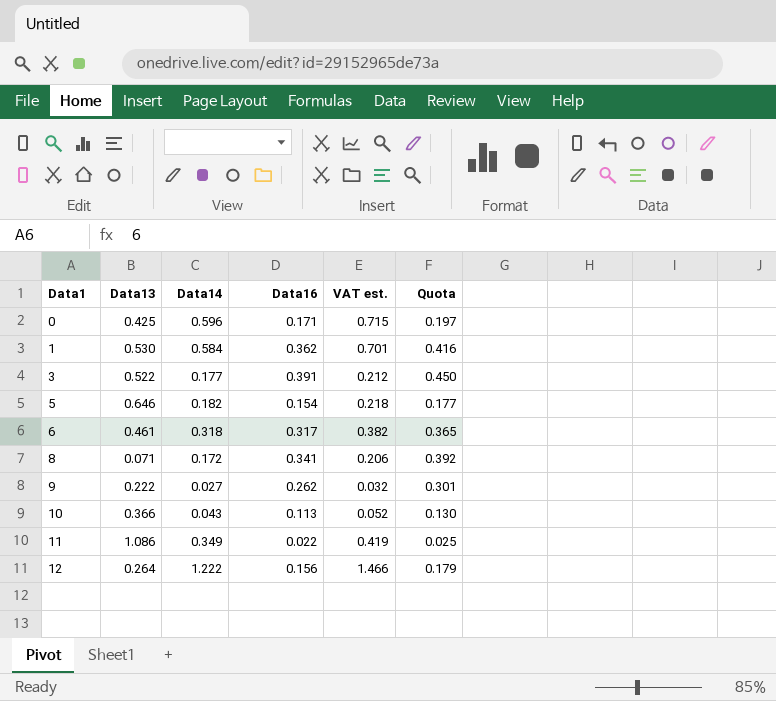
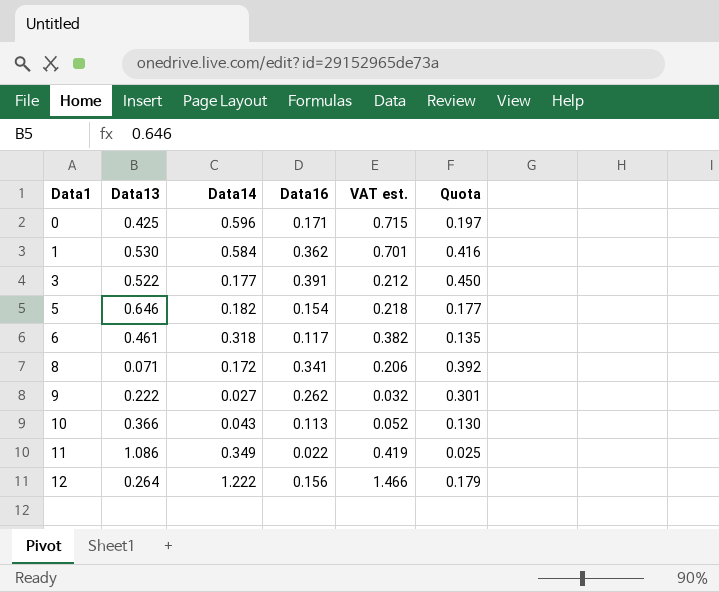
6 | Data16: 0.317 -> 0.117
6 | Quota: 0.365 -> 0.135

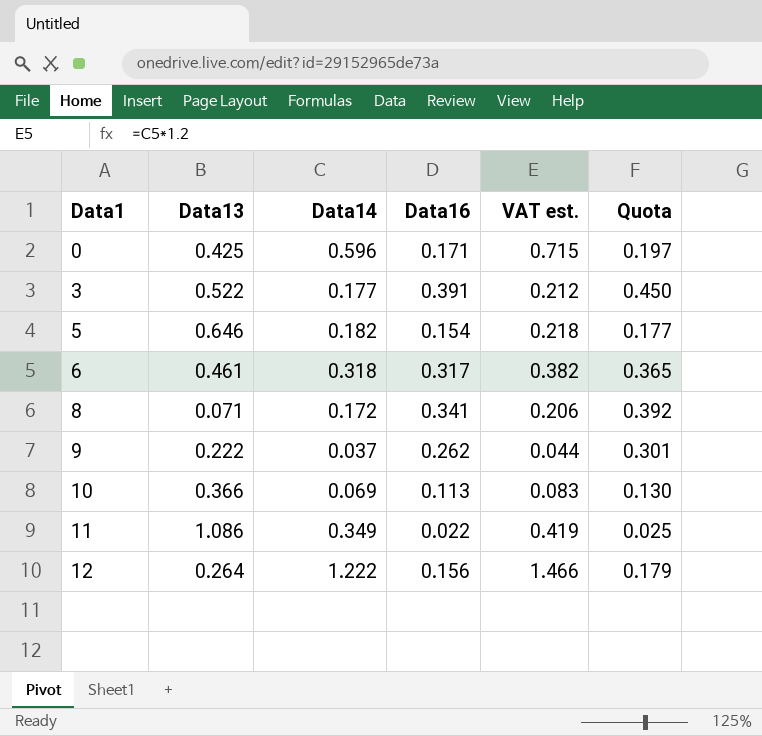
row 1: 0.530 | 0.584 | 0.362 | 0.701 | 0.416 -> none
6 | Data16: 0.117 -> 0.317
6 | Quota: 0.135 -> 0.365
9 | Data14: 0.027 -> 0.037
9 | VAT est.: 0.032 -> 0.044
10 | Data14: 0.043 -> 0.069
10 | VAT est.: 0.052 -> 0.083

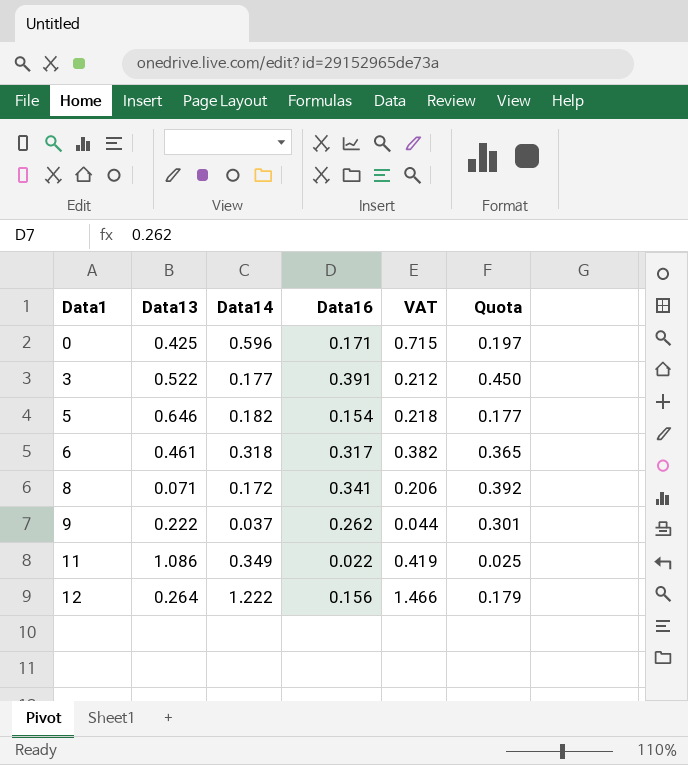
column name: VAT est. -> VAT
row 10: 0.366 | 0.069 | 0.113 | 0.083 | 0.130 -> none

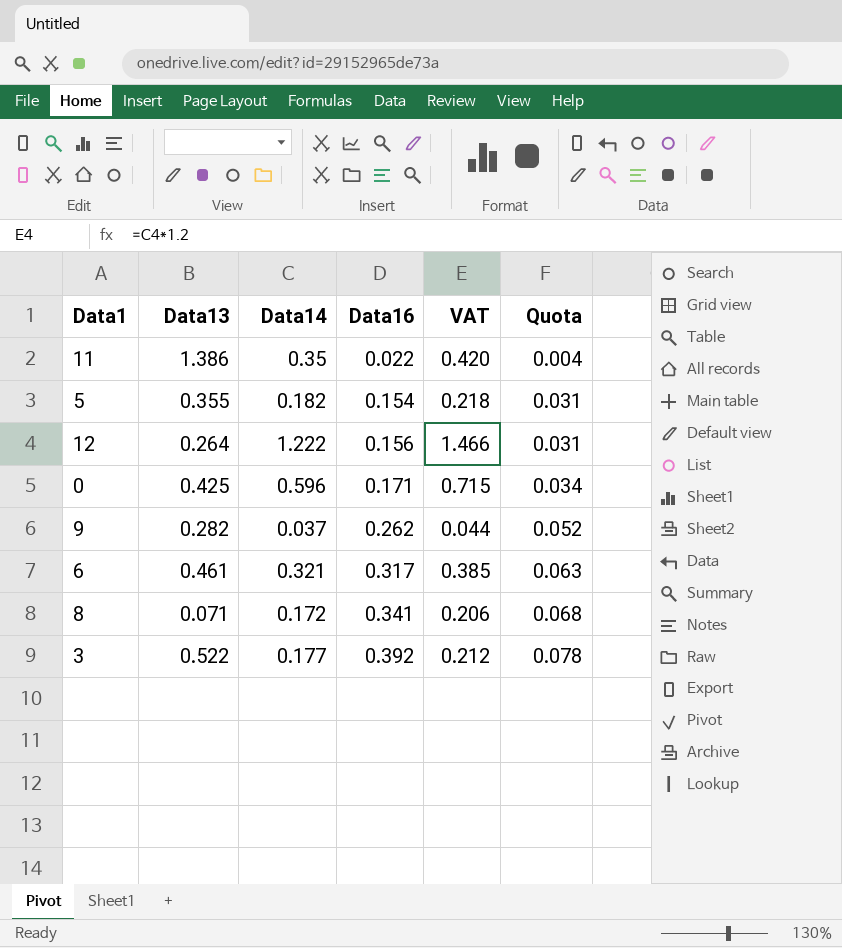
row order: Data1 ascending -> Data16 ascending
column Quota | formula: [Data16] * 1.15 -> [Data16] * 0.2
11 | Data13: 1.086 -> 1.386
11 | Data14: 0.349 -> 0.35
11 | VAT: 0.419 -> 0.420
5 | Data13: 0.646 -> 0.355
9 | Data13: 0.222 -> 0.282
6 | Data14: 0.318 -> 0.321
6 | VAT: 0.382 -> 0.385
3 | Data16: 0.391 -> 0.392

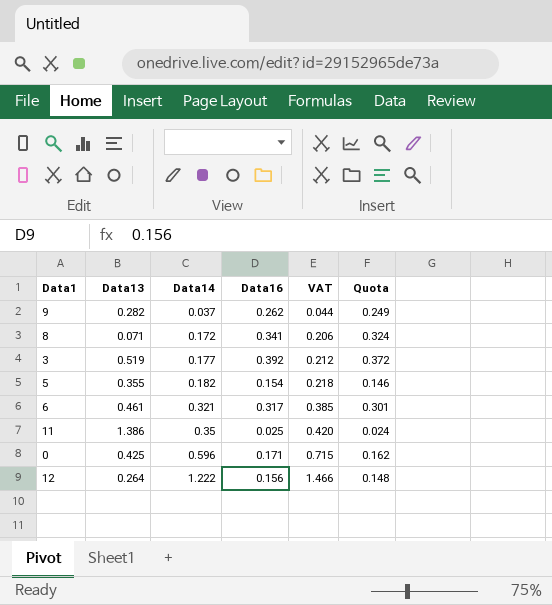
row order: Data16 ascending -> Data14 ascending
column Quota | formula: [Data16] * 0.2 -> [Data16] * 0.95
3 | Data13: 0.522 -> 0.519
11 | Data16: 0.022 -> 0.025

